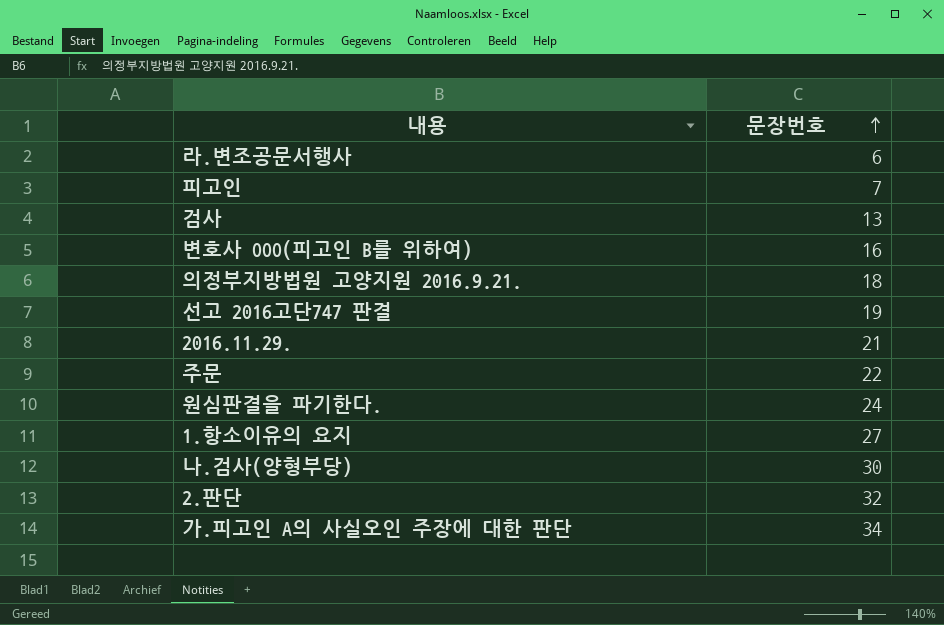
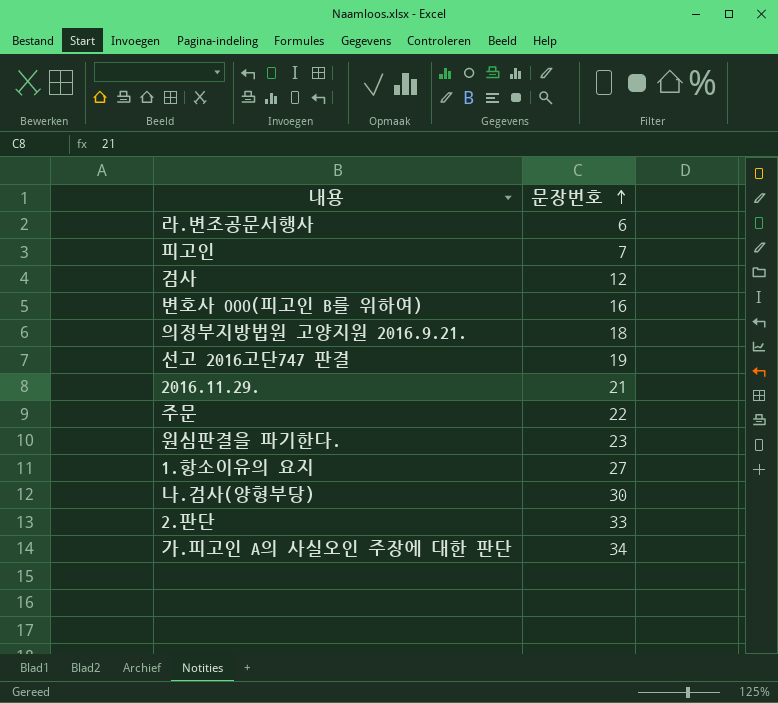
검사 | 문장번호: 13 -> 12
원심판결을 파기한다. | 문장번호: 24 -> 23
2.판단 | 문장번호: 32 -> 33

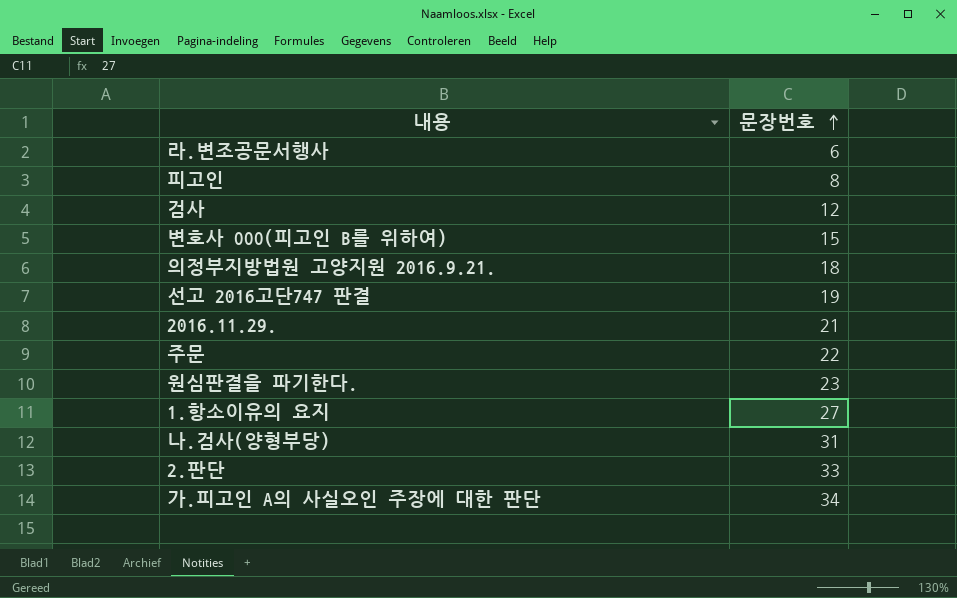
피고인 | 문장번호: 7 -> 8
변호사 OOO(피고인 B를 위하여) | 문장번호: 16 -> 15
나.검사(양형부당) | 문장번호: 30 -> 31

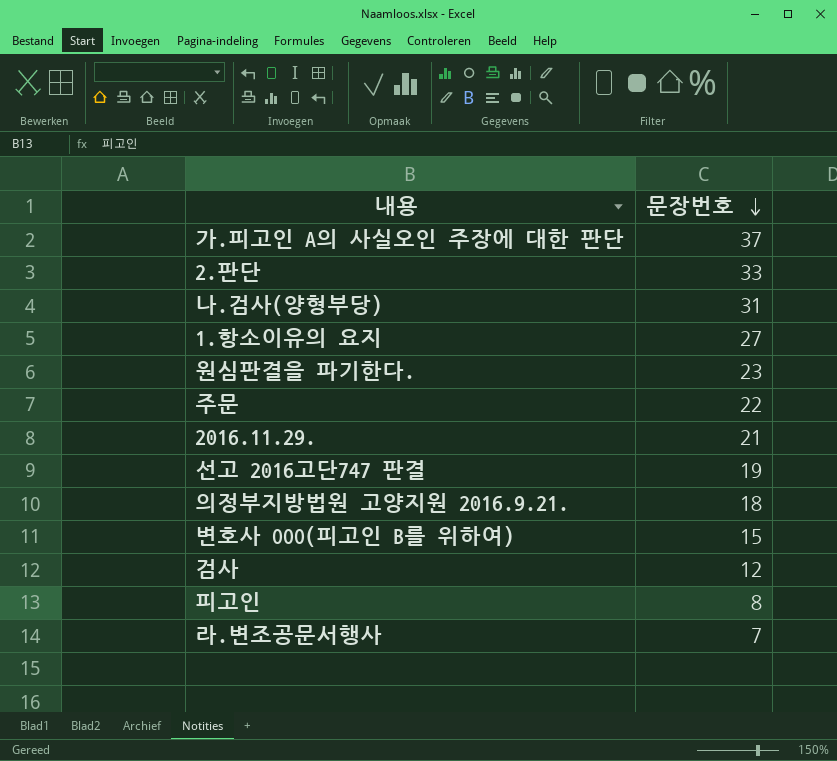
row order: 문장번호 ascending -> 문장번호 descending
가.피고인 A의 사실오인 주장에 대한 판단 | 문장번호: 34 -> 37
라.변조공문서행사 | 문장번호: 6 -> 7

